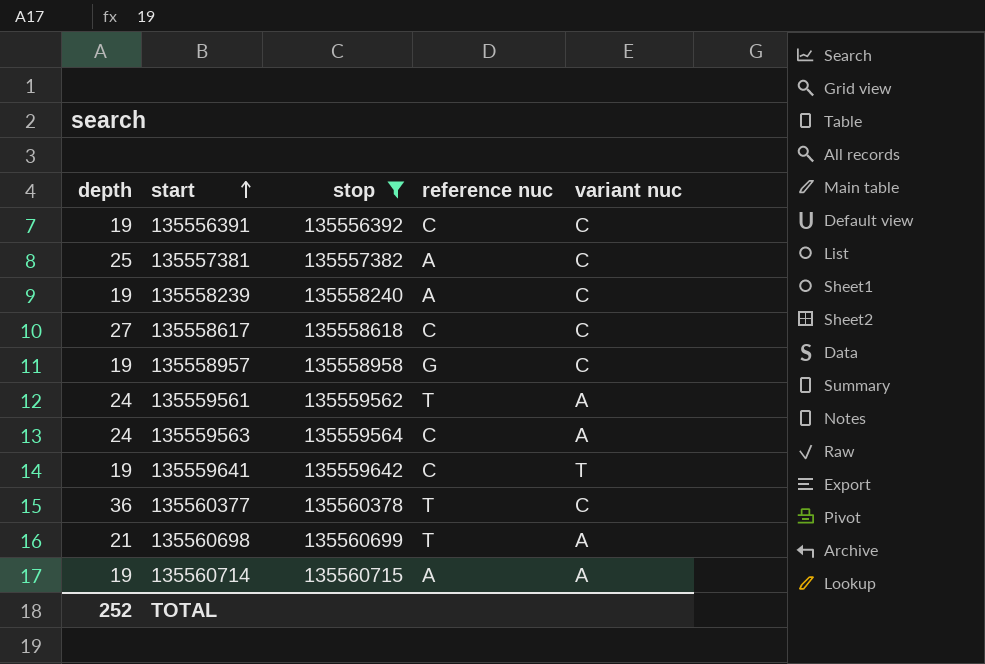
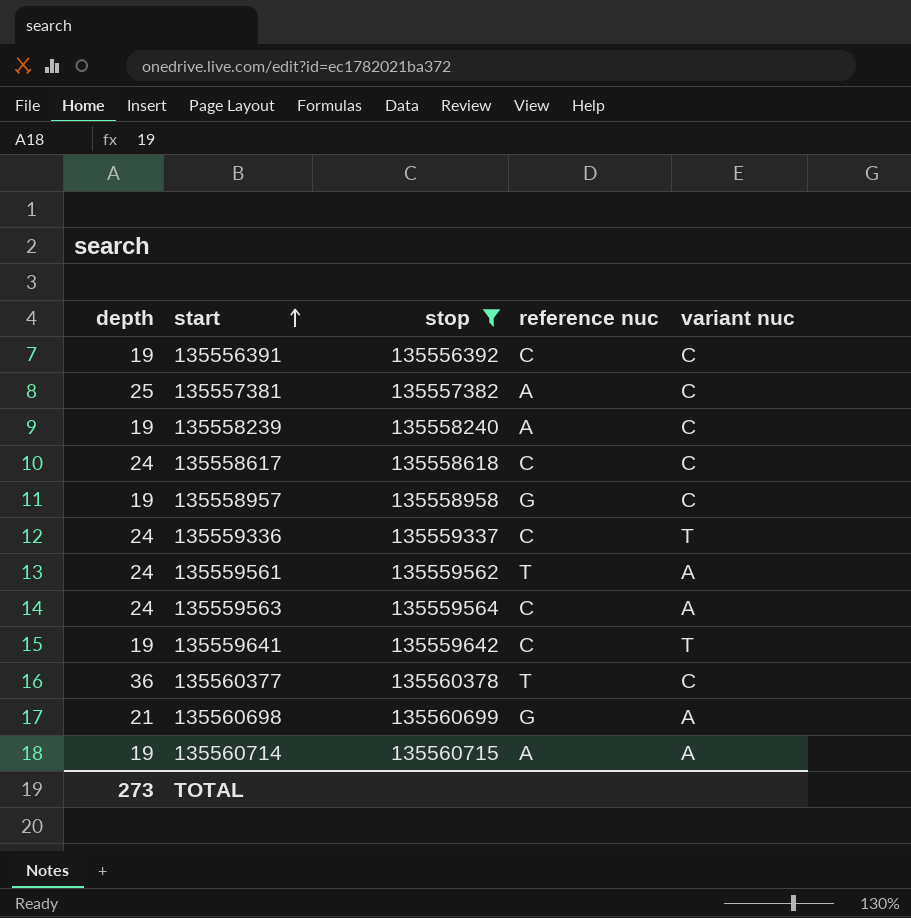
135558617 | depth: 27 -> 24
row 135559336: none -> 24 | 135559337 | C | T
135560698 | reference nuc: T -> G
TOTAL | depth: 252 -> 273

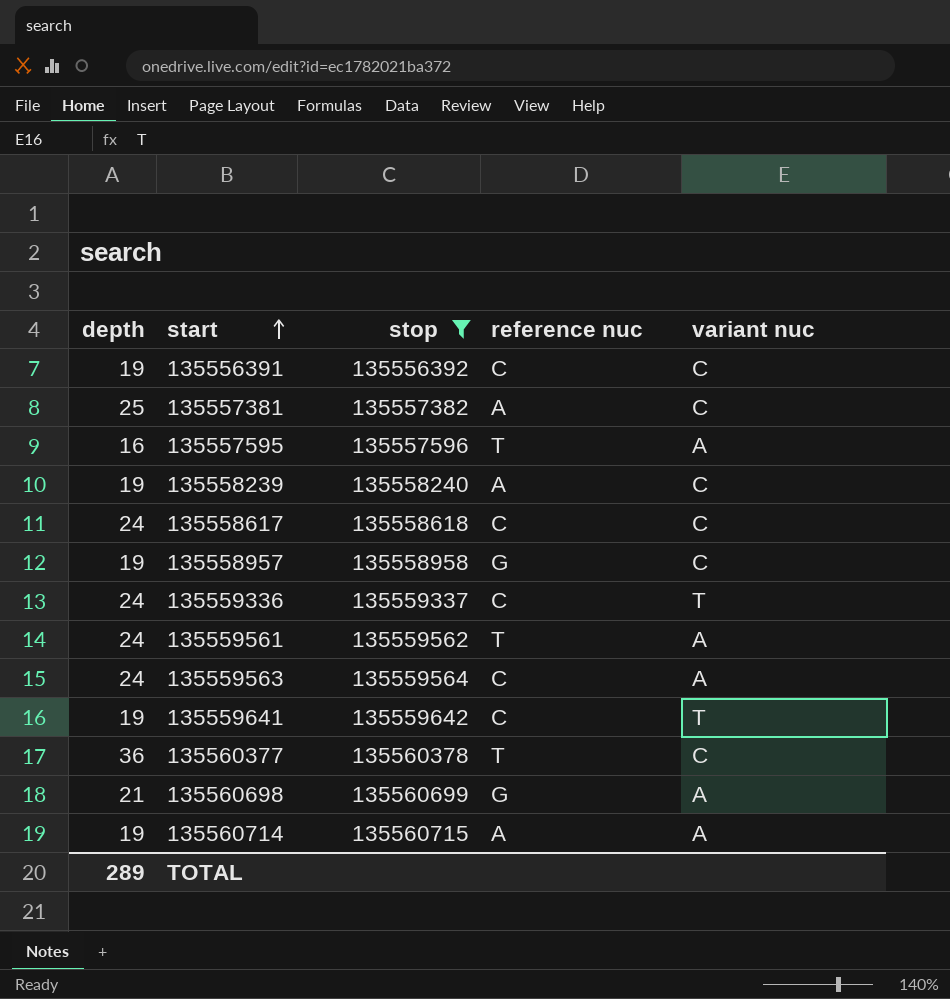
row 135557595: none -> 16 | 135557596 | T | A
TOTAL | depth: 273 -> 289

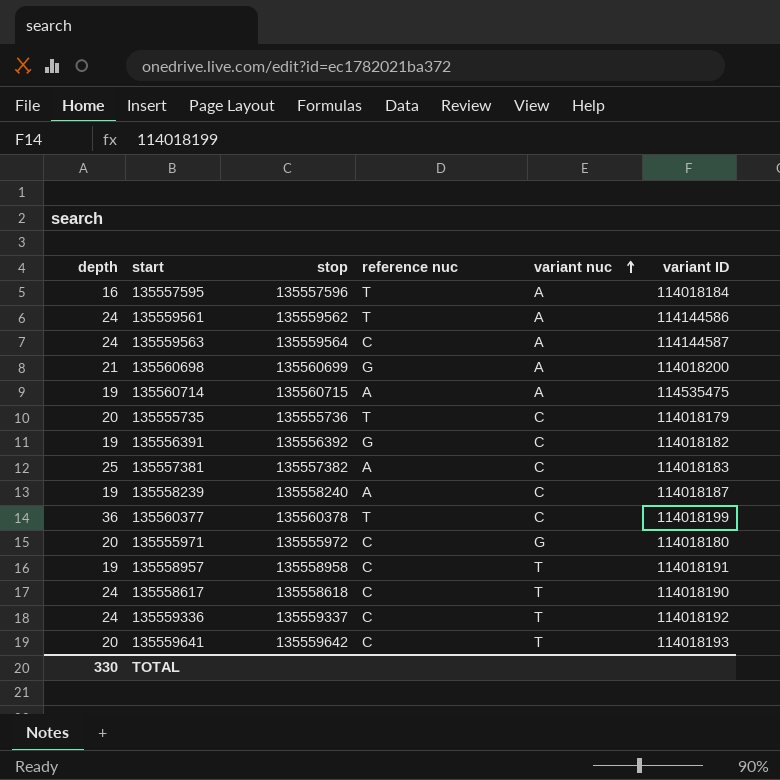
filter: stop >= 135556392 -> none
row order: start ascending -> variant nuc ascending
column variant ID | position: none -> 6
135556391 | reference nuc: C -> G
135558957 | reference nuc: G -> C
135558957 | variant nuc: C -> T
135558617 | variant nuc: C -> T
135559641 | depth: 19 -> 20
TOTAL | depth: 289 -> 330

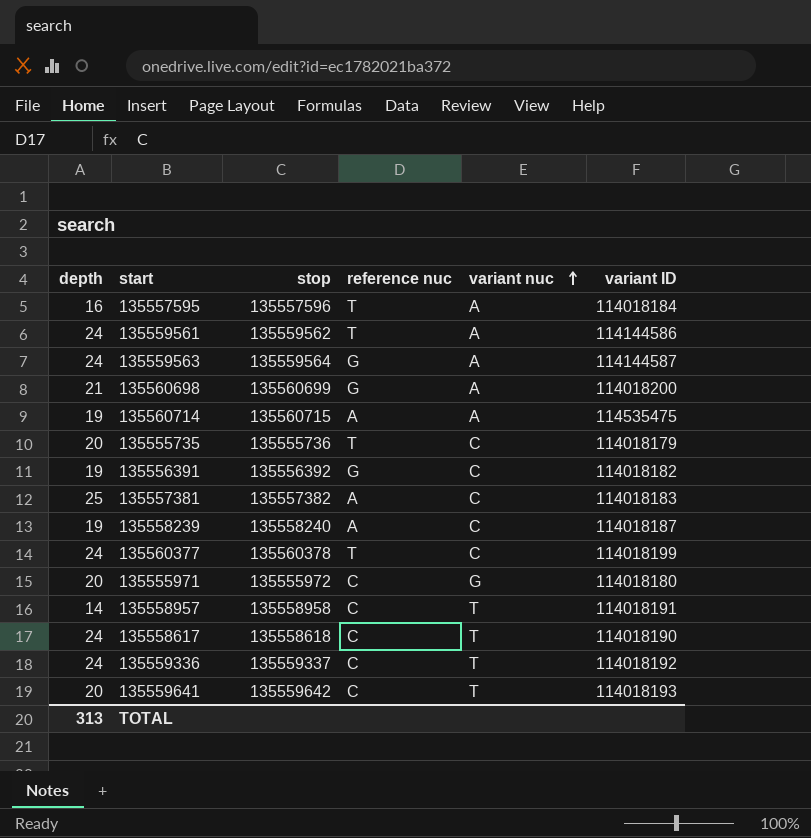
135559563 | reference nuc: C -> G
135560377 | depth: 36 -> 24
135558957 | depth: 19 -> 14
TOTAL | depth: 330 -> 313

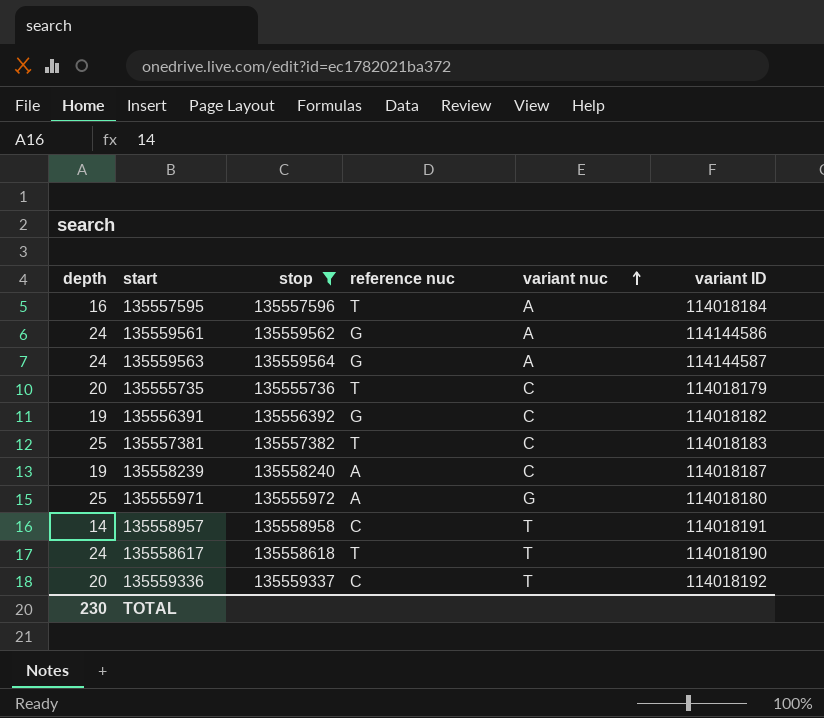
filter: none -> stop <= 135559564
135559561 | reference nuc: T -> G
135557381 | reference nuc: A -> T
135555971 | depth: 20 -> 25
135555971 | reference nuc: C -> A
135558617 | reference nuc: C -> T
135559336 | depth: 24 -> 20
TOTAL | depth: 313 -> 230

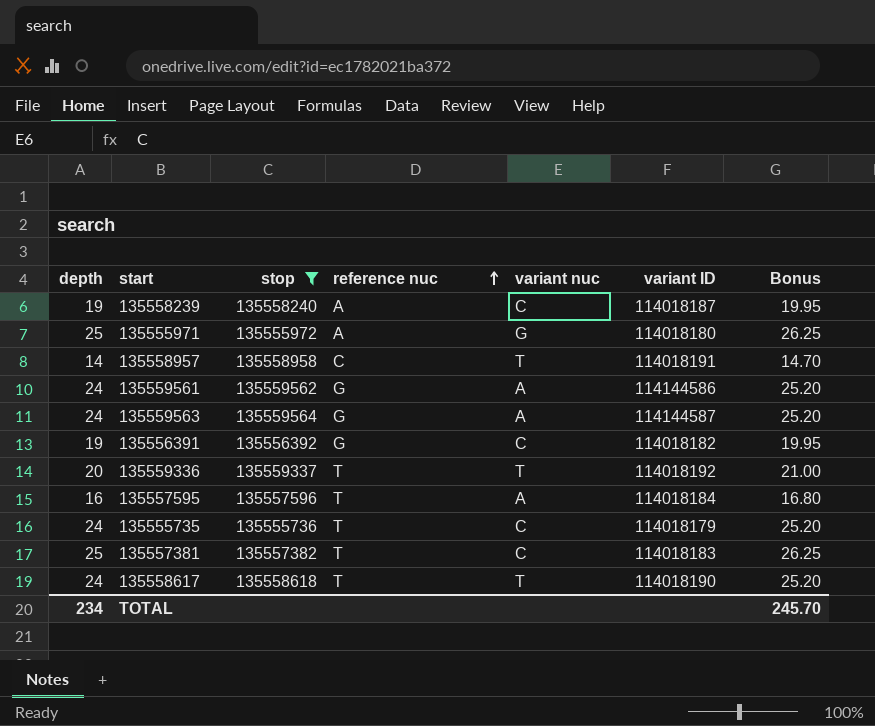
row order: variant nuc ascending -> reference nuc ascending
column Bonus | formula: none -> [depth] * 1.05
135559336 | reference nuc: C -> T
135555735 | depth: 20 -> 24
TOTAL | depth: 230 -> 234

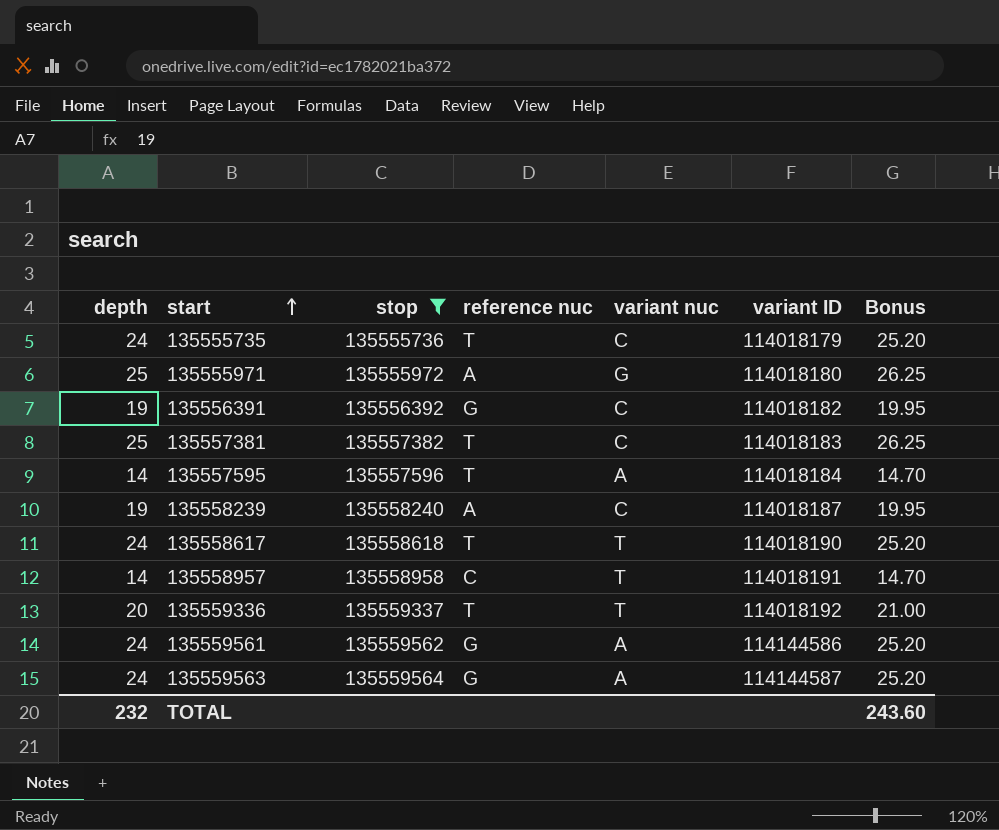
row order: reference nuc ascending -> start ascending
135557595 | depth: 16 -> 14
135557595 | Bonus: 16.80 -> 14.70
TOTAL | depth: 234 -> 232
TOTAL | Bonus: 245.70 -> 243.60

